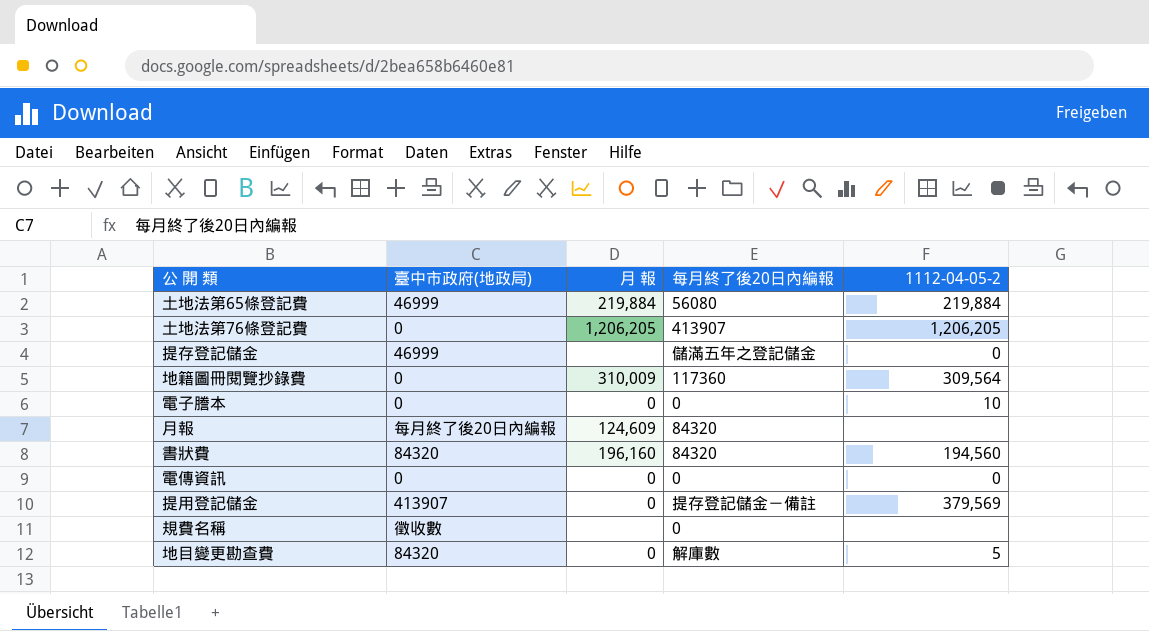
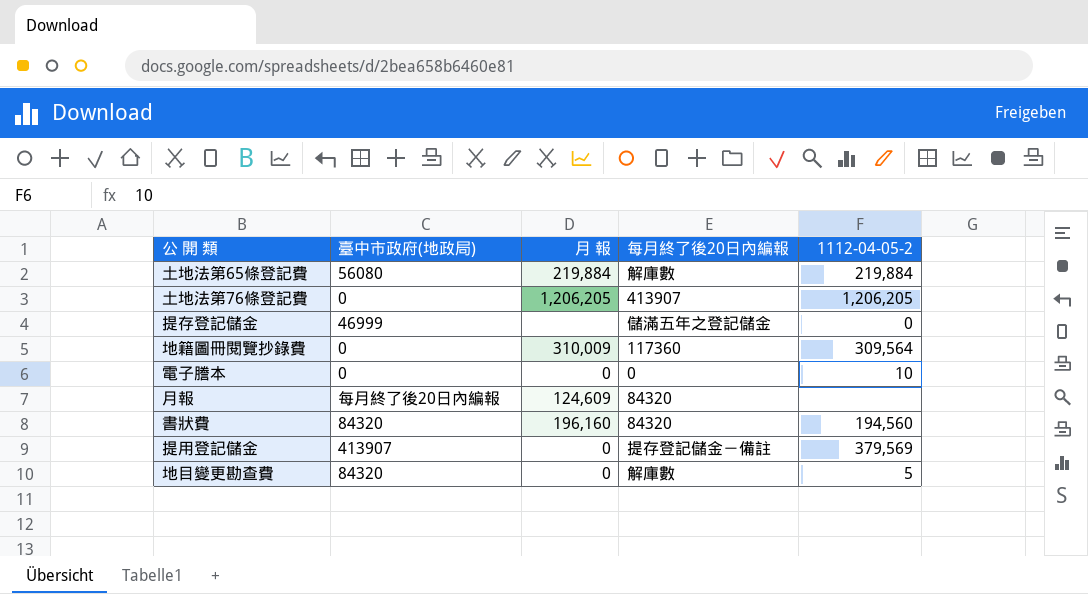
row 電傳資訊: 0 | 0 | 0 | 0 -> none
row 規費名稱: 徵收數 | none | 0 | none -> none
土地法第65條登記費 | 臺中市政府(地政局): 46999 -> 56080
土地法第65條登記費 | 每月終了後20日內編報: 56080 -> 解庫數

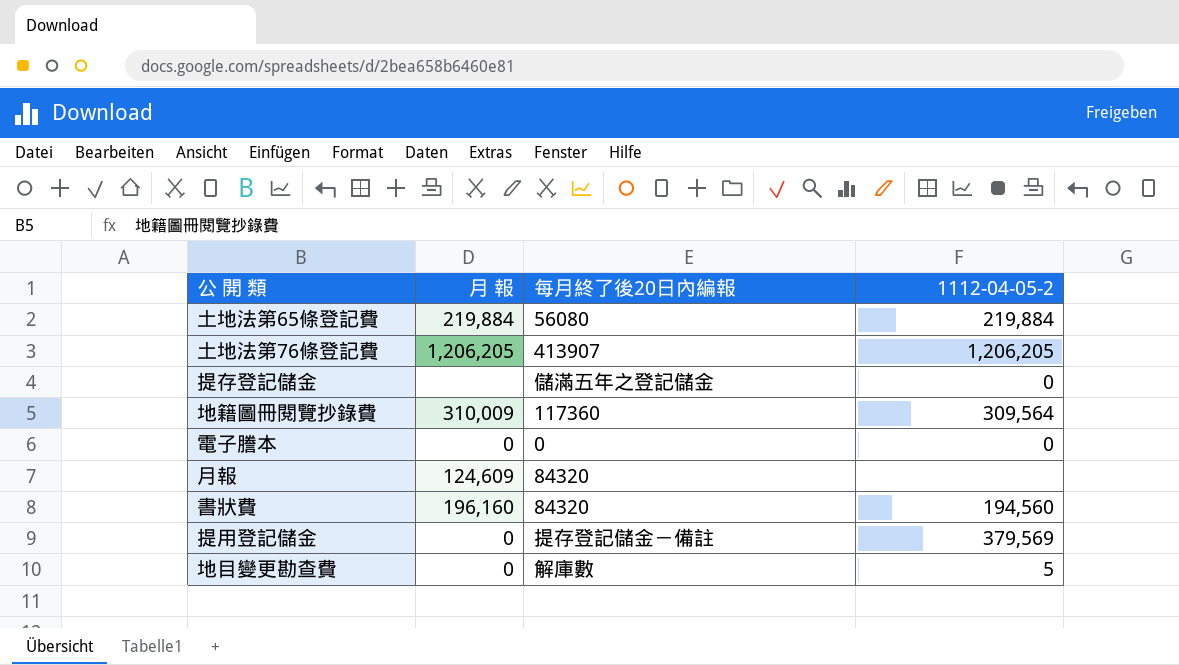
column 臺中市政府(地政局) | position: 2 -> none
土地法第65條登記費 | 每月終了後20日內編報: 解庫數 -> 56080
電子謄本 | 1112-04-05-2: 10 -> 0

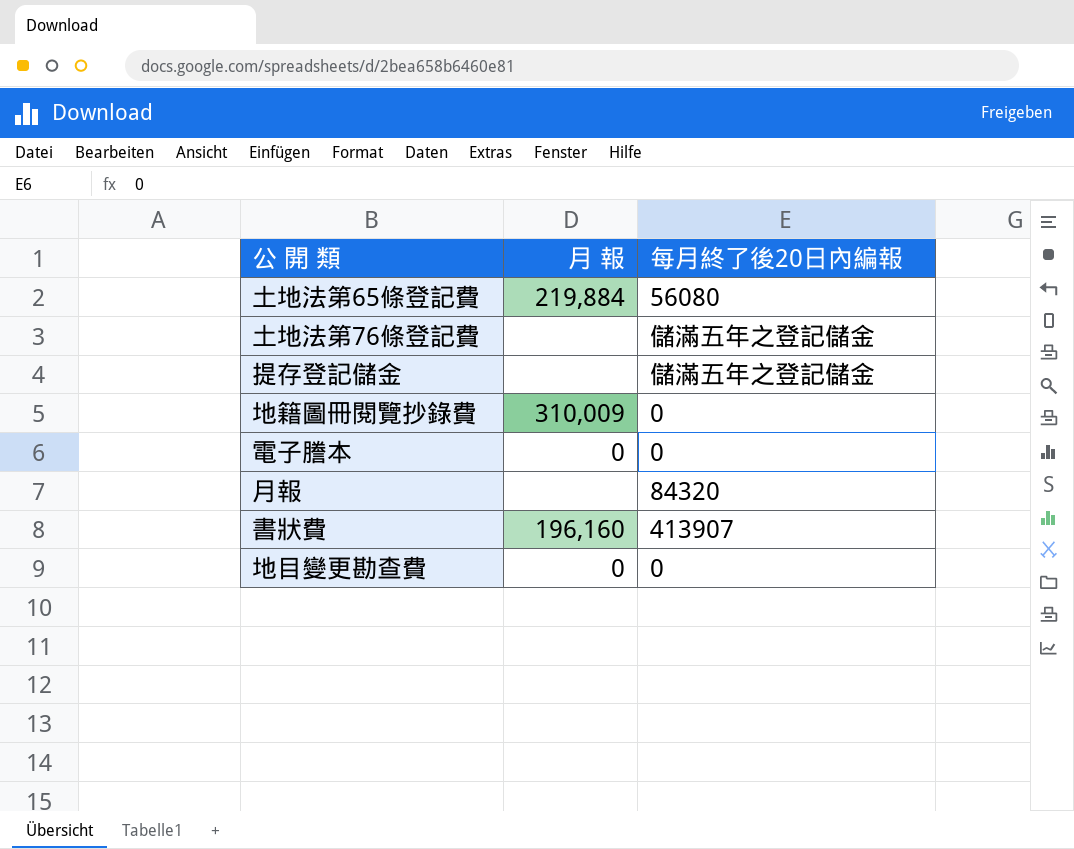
column 1112-04-05-2 | position: 4 -> none
row 提用登記儲金: 0 | 提存登記儲金－備註 | 379,569 -> none
土地法第76條登記費 | 月 報: 1,206,205 -> none
土地法第76條登記費 | 每月終了後20日內編報: 413907 -> 儲滿五年之登記儲金
地籍圖冊閱覽抄錄費 | 每月終了後20日內編報: 117360 -> 0
月報 | 月 報: 124,609 -> none
書狀費 | 每月終了後20日內編報: 84320 -> 413907
地目變更勘查費 | 每月終了後20日內編報: 解庫數 -> 0

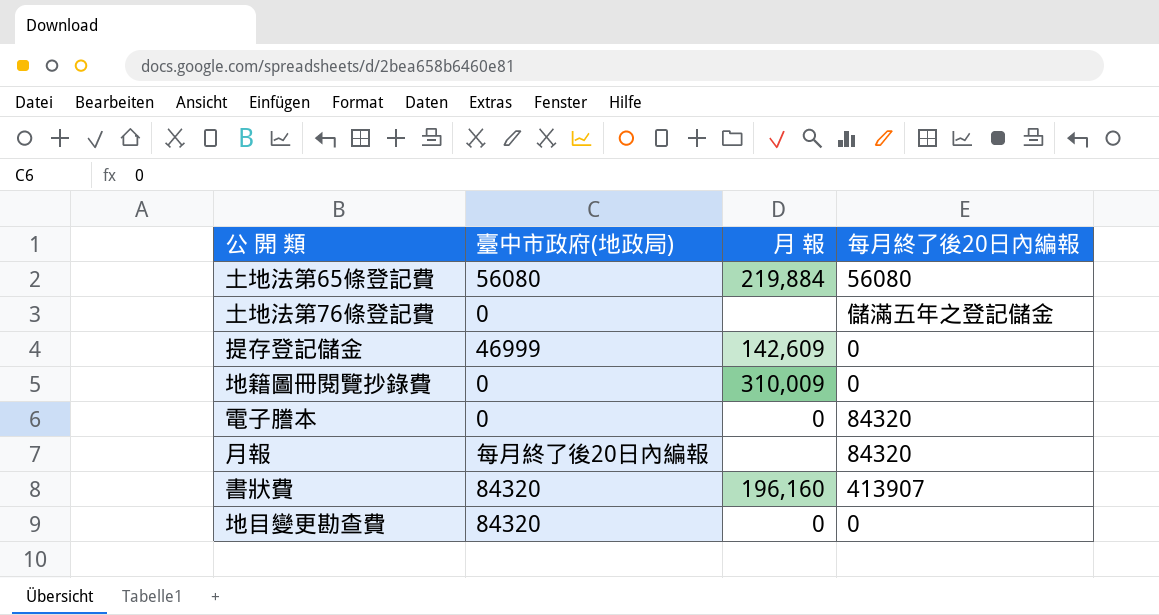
column 臺中市政府(地政局) | position: none -> 2
提存登記儲金 | 月 報: none -> 142,609
提存登記儲金 | 每月終了後20日內編報: 儲滿五年之登記儲金 -> 0
電子謄本 | 每月終了後20日內編報: 0 -> 84320

